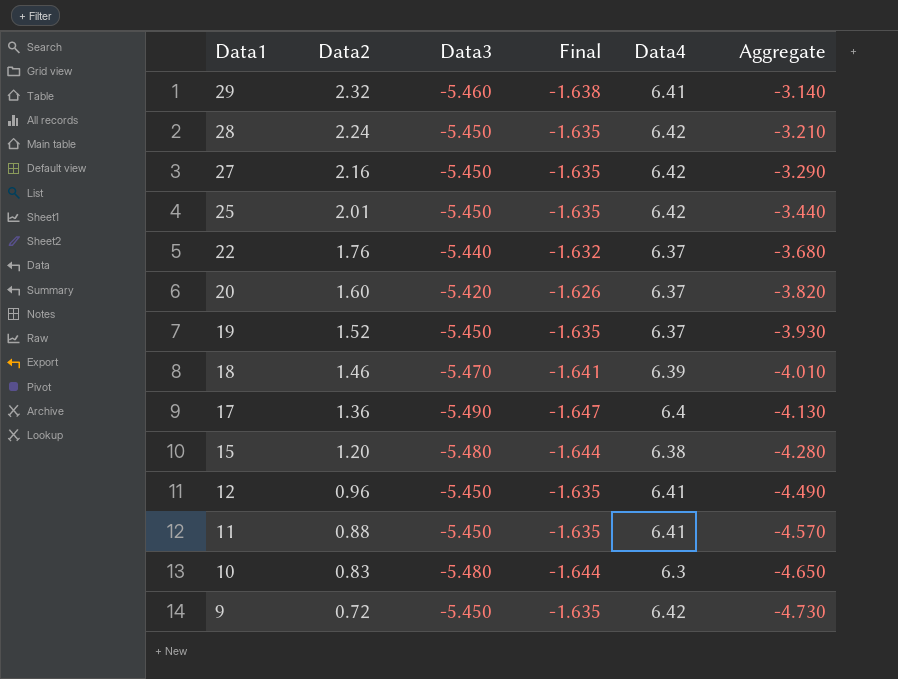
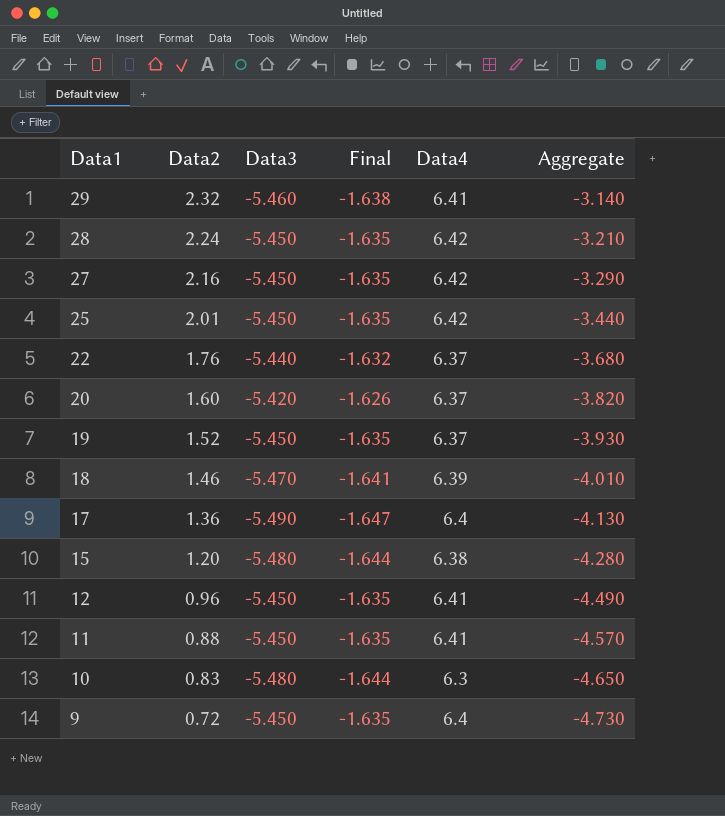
9 | Data4: 6.42 -> 6.4

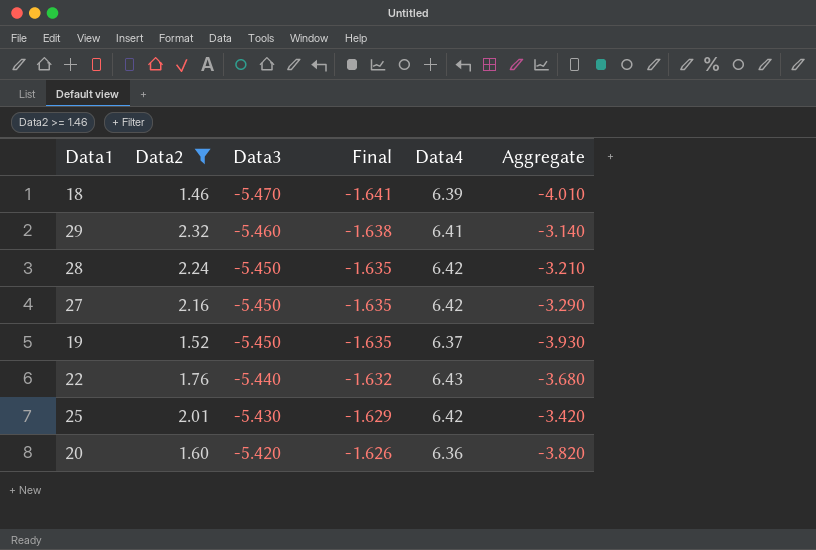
filter: none -> Data2 >= 1.46
row order: Data1 descending -> Data3 ascending
22 | Data4: 6.37 -> 6.43
25 | Data3: -5.450 -> -5.430
25 | Final: -1.635 -> -1.629
25 | Aggregate: -3.440 -> -3.420
20 | Data4: 6.37 -> 6.36

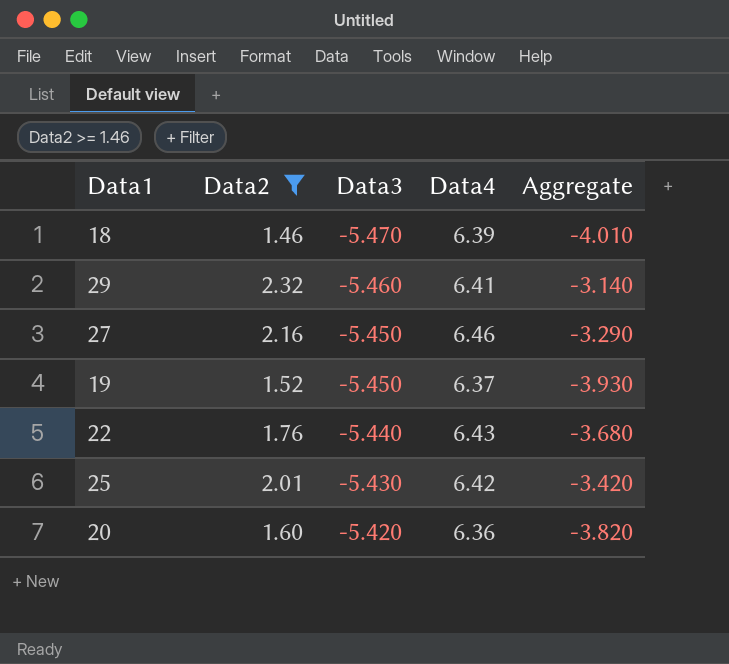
column Final | formula: [Data3] * 0.3 -> none
row 28: 2.24 | -5.450 | -1.635 | 6.42 | -3.210 -> none
27 | Data4: 6.42 -> 6.46

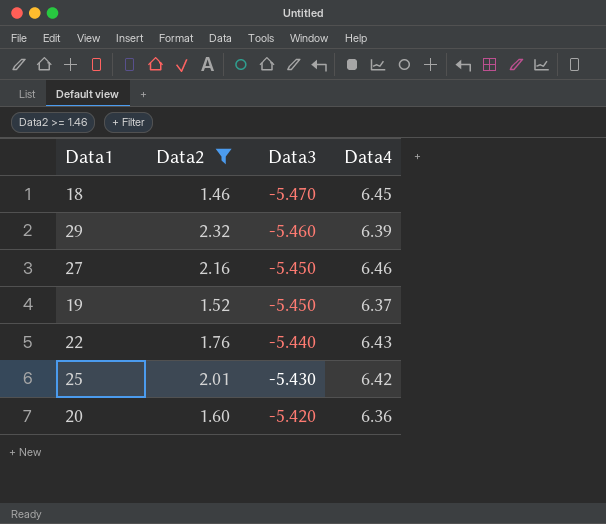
column Aggregate | formula: [Data2] + [Data3] -> none
18 | Data4: 6.39 -> 6.45
29 | Data4: 6.41 -> 6.39

